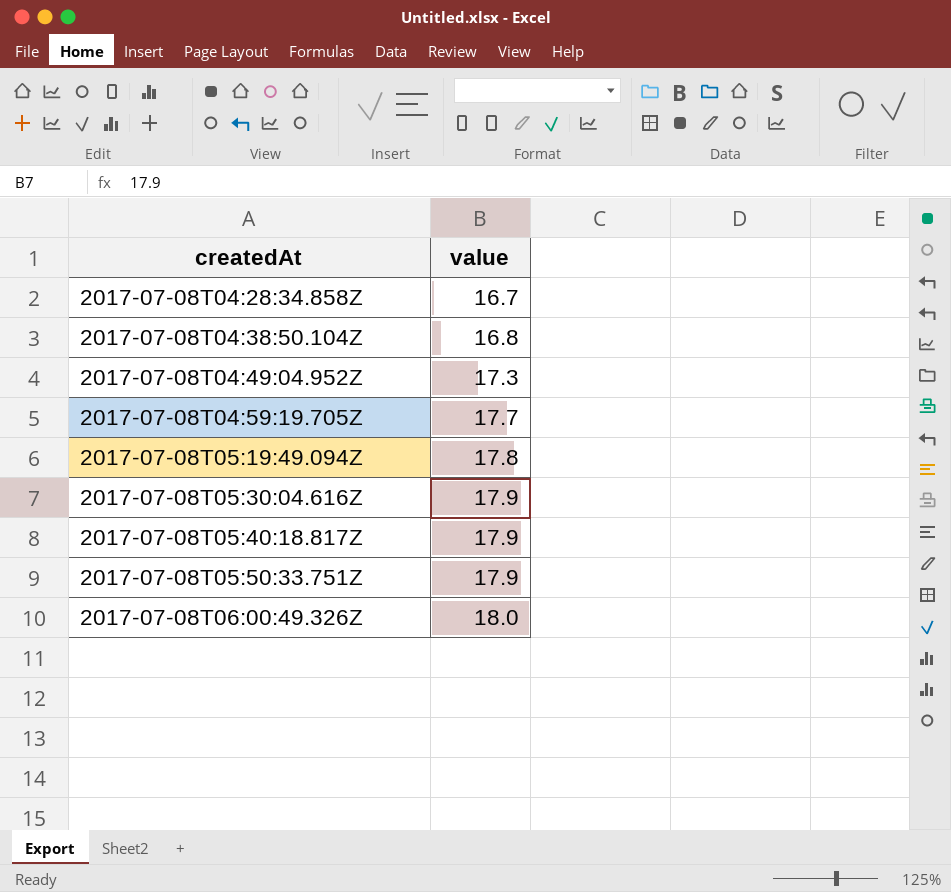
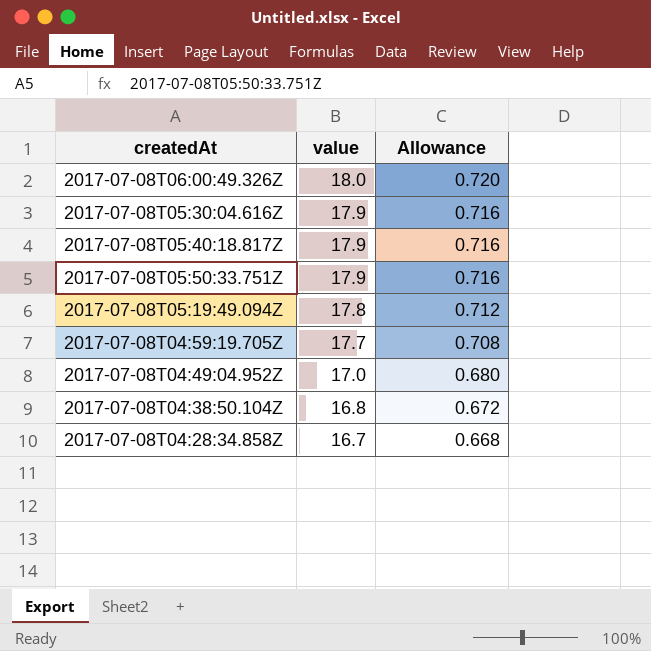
row order: createdAt ascending -> value descending
column Allowance | formula: none -> [value] * 0.04
2017-07-08T04:49:04.952Z | value: 17.3 -> 17.0

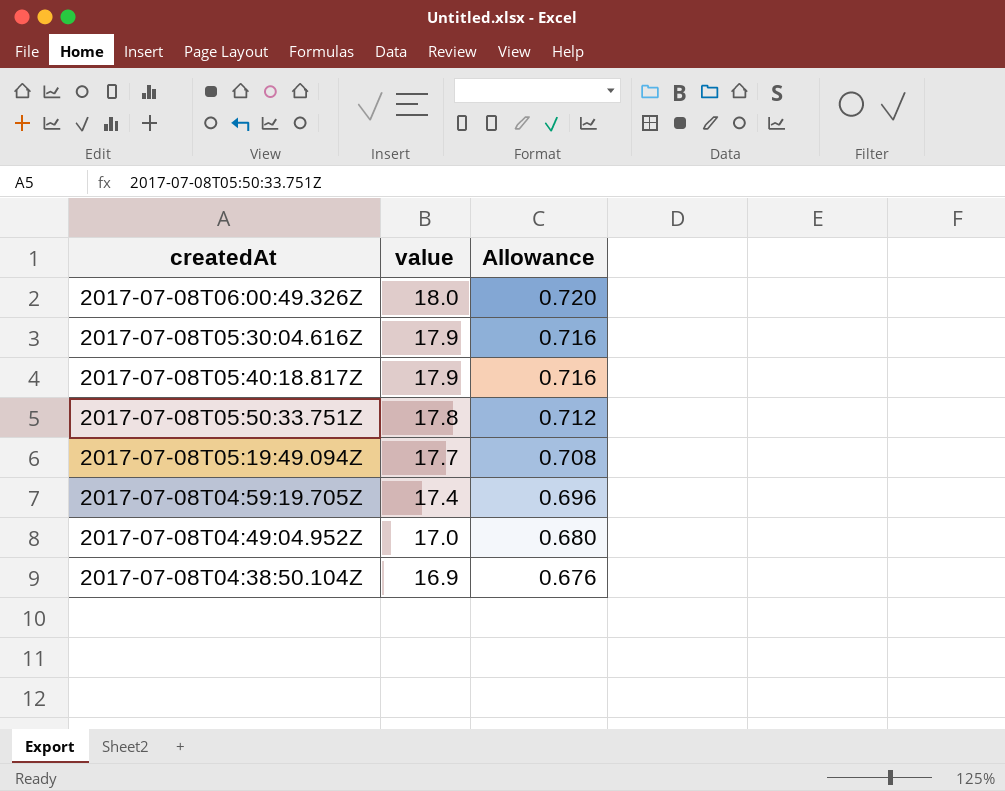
row 2017-07-08T04:28:34.858Z: 16.7 | 0.668 -> none
2017-07-08T05:50:33.751Z | value: 17.9 -> 17.8
2017-07-08T05:50:33.751Z | Allowance: 0.716 -> 0.712
2017-07-08T05:19:49.094Z | value: 17.8 -> 17.7
2017-07-08T05:19:49.094Z | Allowance: 0.712 -> 0.708
2017-07-08T04:59:19.705Z | value: 17.7 -> 17.4
2017-07-08T04:59:19.705Z | Allowance: 0.708 -> 0.696
2017-07-08T04:38:50.104Z | value: 16.8 -> 16.9
2017-07-08T04:38:50.104Z | Allowance: 0.672 -> 0.676

